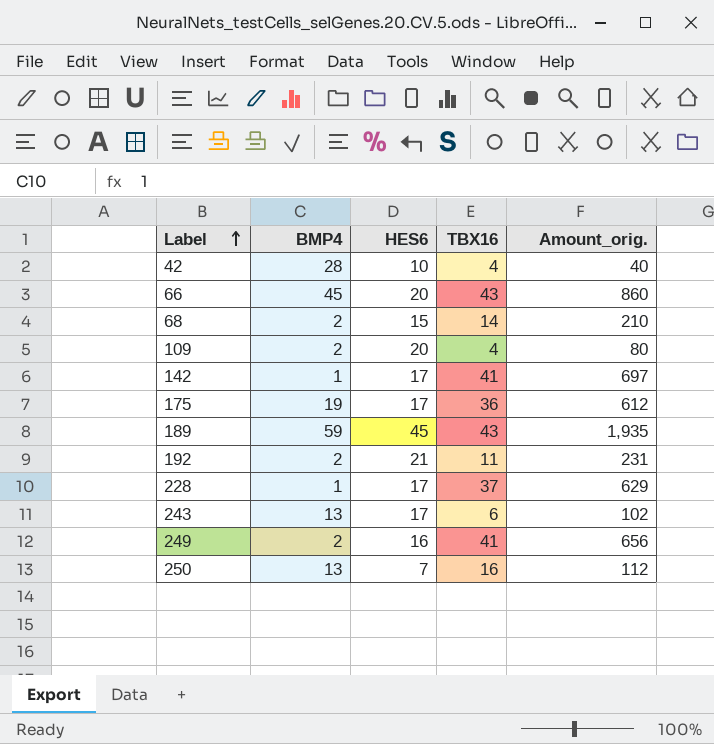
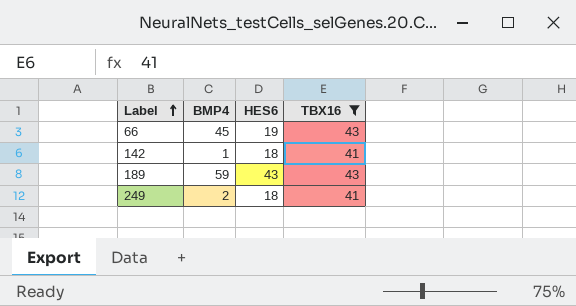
filter: none -> TBX16 >= 41
column Amount_orig. | formula: [HES6] * [TBX16] -> none
66 | HES6: 20 -> 19
142 | HES6: 17 -> 18
189 | HES6: 45 -> 43
249 | HES6: 16 -> 18

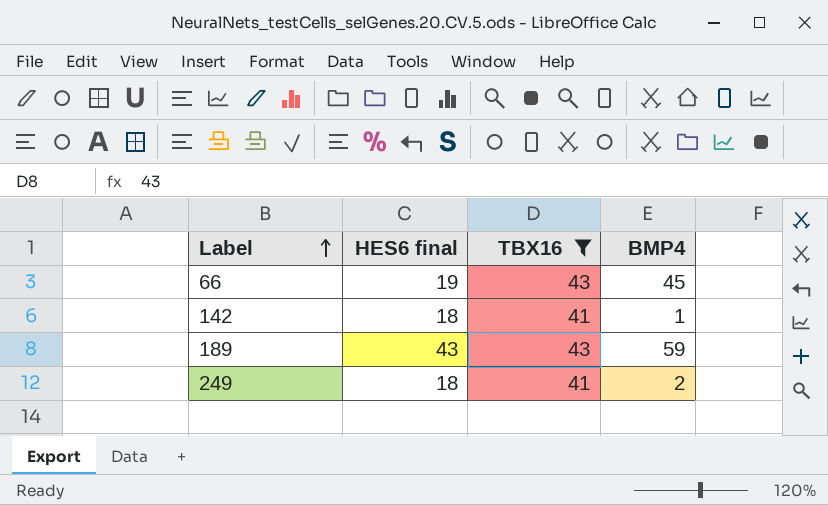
column name: HES6 -> HES6 final
column BMP4 | position: 2 -> 4

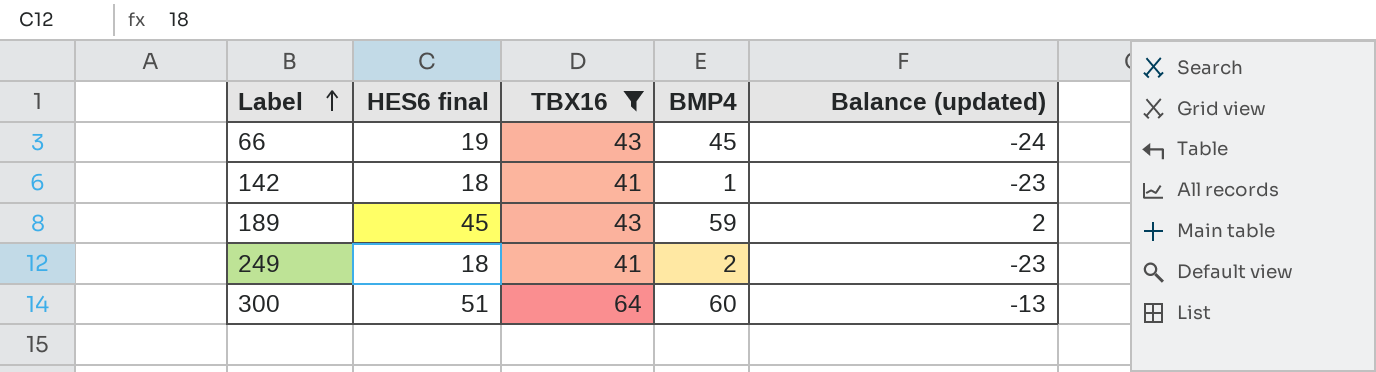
column Balance (updated) | formula: none -> [HES6 final] - [TBX16]
189 | HES6 final: 43 -> 45
row 300: none -> 51 | 64 | 60 | -13

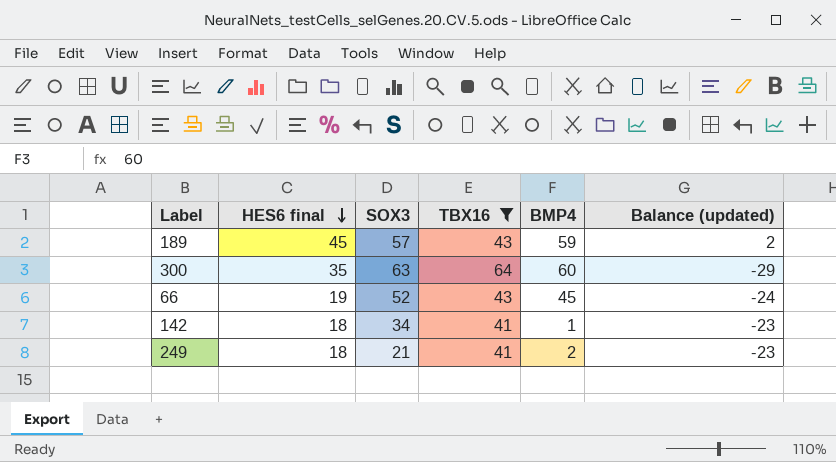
row order: Label ascending -> HES6 final descending
column SOX3 | position: none -> 3
300 | HES6 final: 51 -> 35
300 | Balance (updated): -13 -> -29

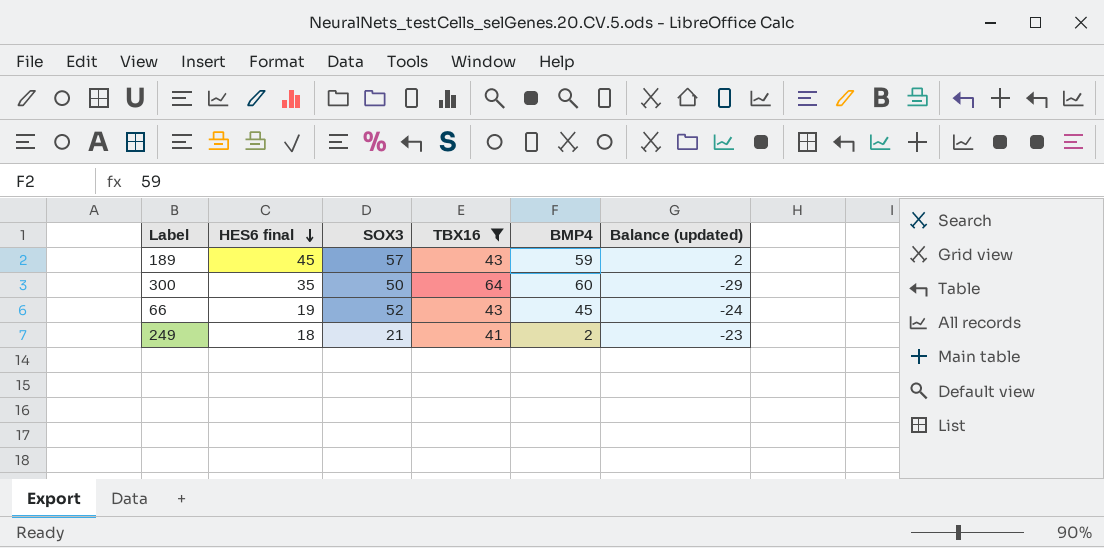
row 142: 18 | 34 | 41 | 1 | -23 -> none
300 | SOX3: 63 -> 50

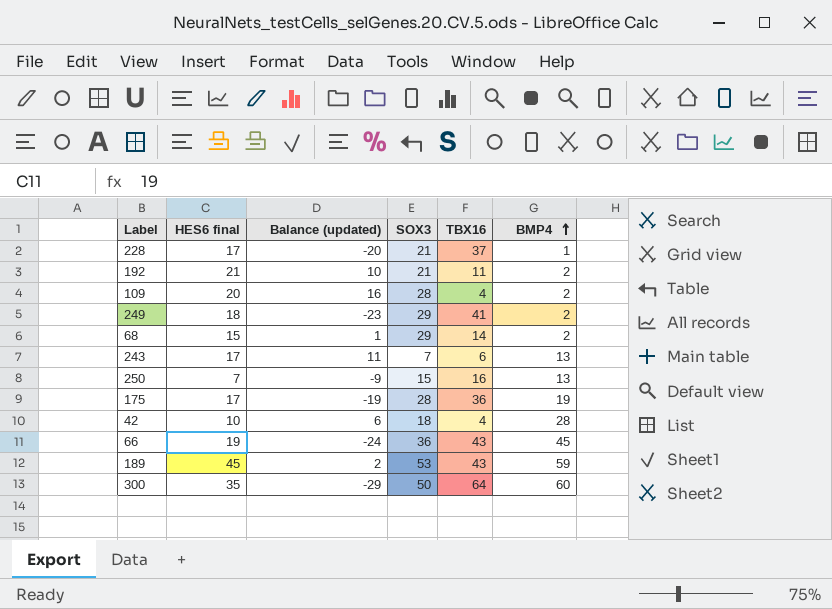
filter: TBX16 >= 41 -> none
row order: HES6 final descending -> BMP4 ascending
column Balance (updated) | position: 6 -> 3
249 | SOX3: 21 -> 29
66 | SOX3: 52 -> 36
189 | SOX3: 57 -> 53

